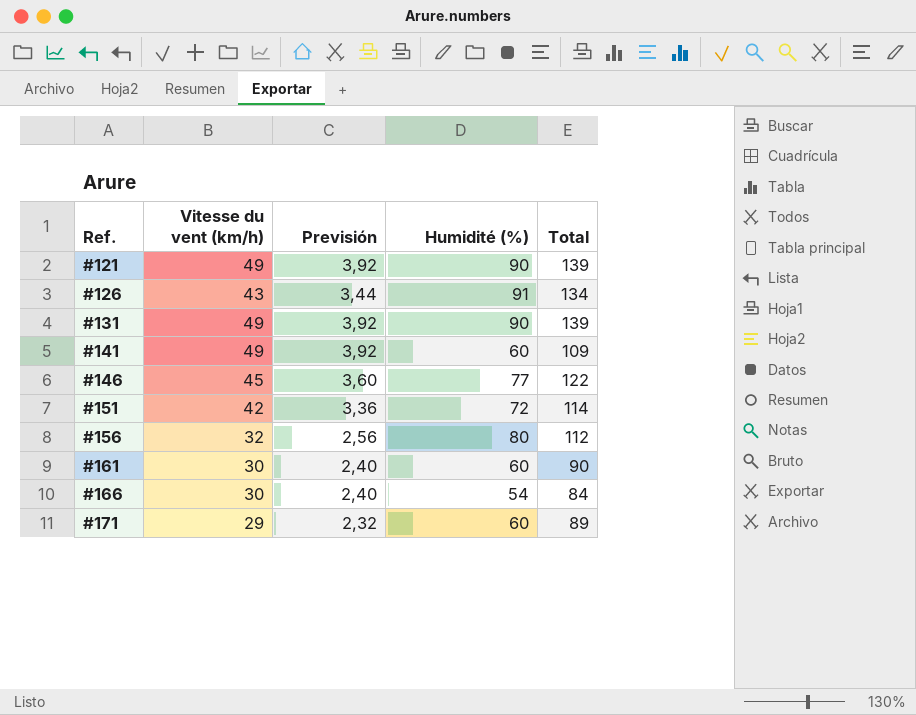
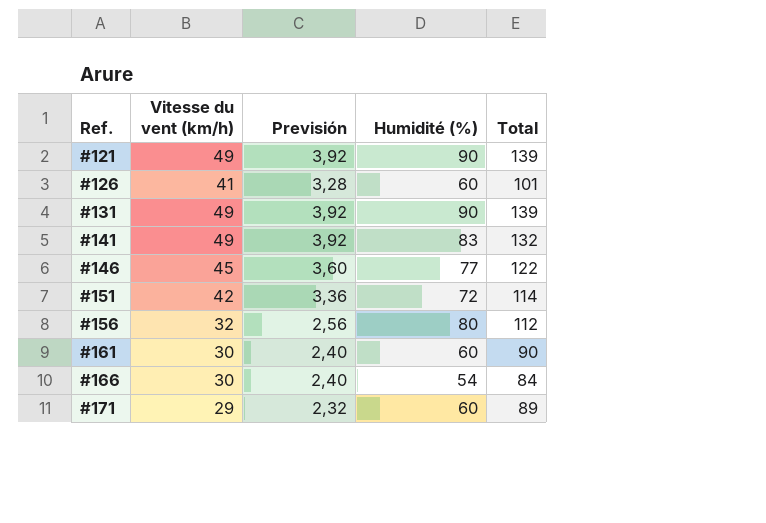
#126 | Vitesse du vent (km/h): 43 -> 41
#126 | Previsión: 3,44 -> 3,28
#126 | Humidité (%): 91 -> 60
#126 | Total: 134 -> 101
#141 | Humidité (%): 60 -> 83
#141 | Total: 109 -> 132

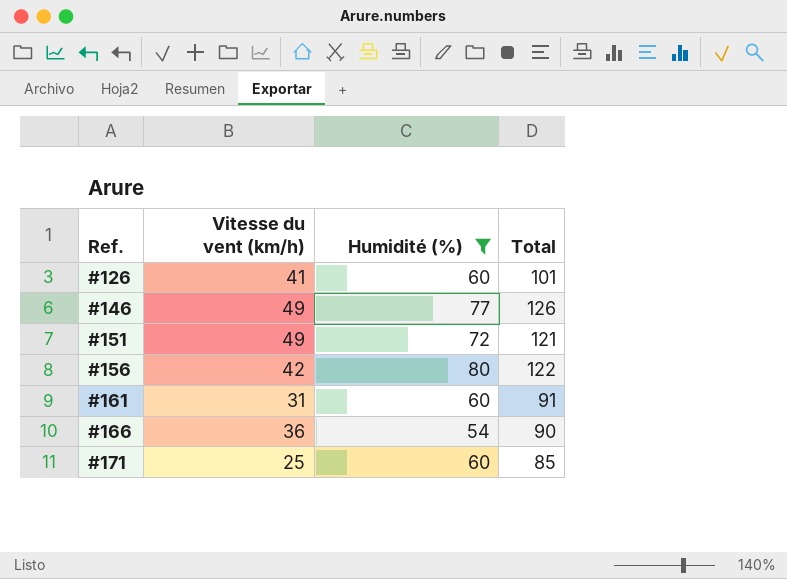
filter: none -> Humidité (%) <= 80
column Previsión | formula: [Vitesse du vent (km/h)] * 0,08 -> none
#146 | Vitesse du vent (km/h): 45 -> 49
#146 | Total: 122 -> 126
#151 | Vitesse du vent (km/h): 42 -> 49
#151 | Total: 114 -> 121
#156 | Vitesse du vent (km/h): 32 -> 42
#156 | Total: 112 -> 122
#161 | Vitesse du vent (km/h): 30 -> 31
#161 | Total: 90 -> 91
#166 | Vitesse du vent (km/h): 30 -> 36
#166 | Total: 84 -> 90
#171 | Vitesse du vent (km/h): 29 -> 25
#171 | Total: 89 -> 85

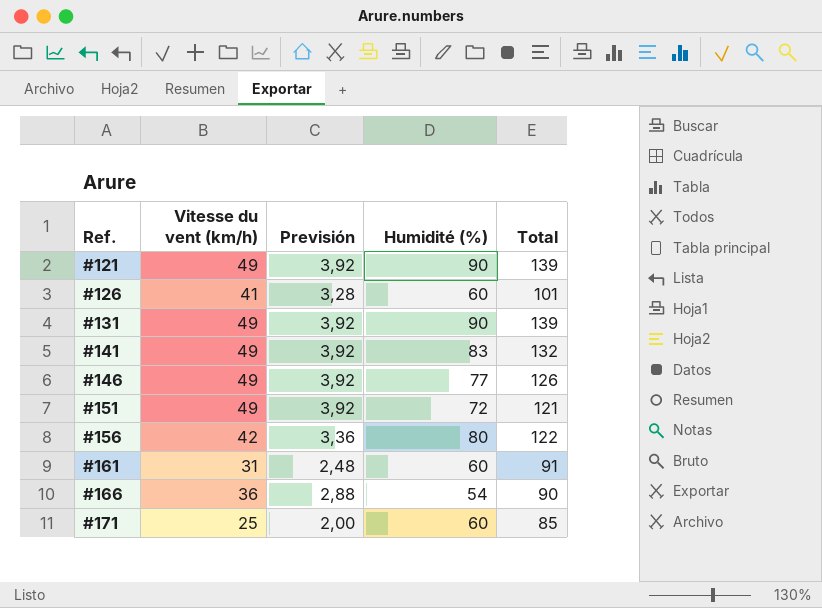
filter: Humidité (%) <= 80 -> none
column Previsión | formula: none -> [Vitesse du vent (km/h)] * 0,08

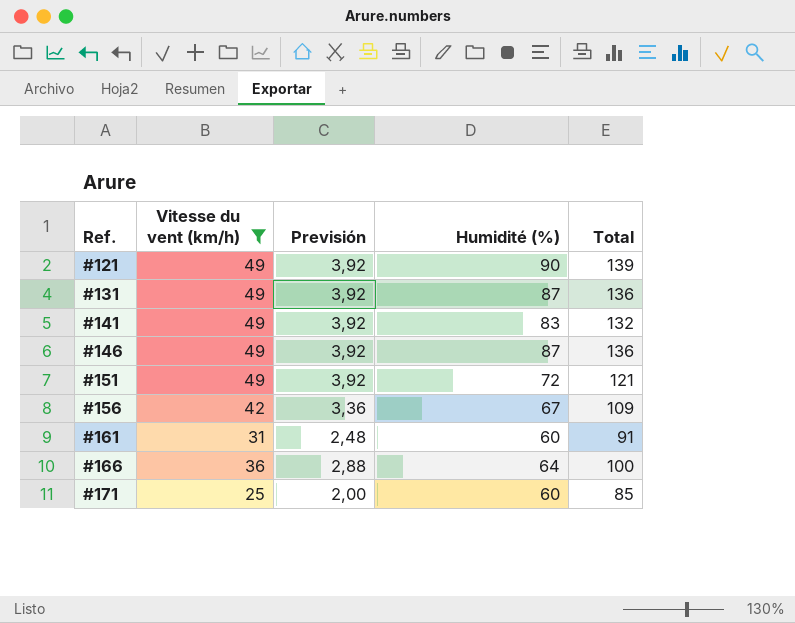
filter: none -> Vitesse du vent (km/h) != 41
#131 | Humidité (%): 90 -> 87
#131 | Total: 139 -> 136
#146 | Humidité (%): 77 -> 87
#146 | Total: 126 -> 136
#156 | Humidité (%): 80 -> 67
#156 | Total: 122 -> 109
#166 | Humidité (%): 54 -> 64
#166 | Total: 90 -> 100

